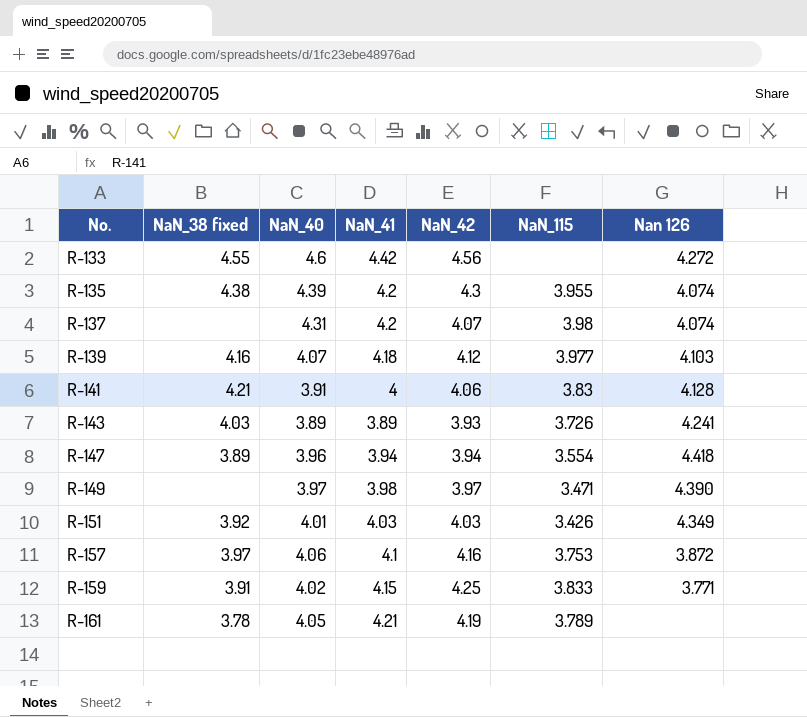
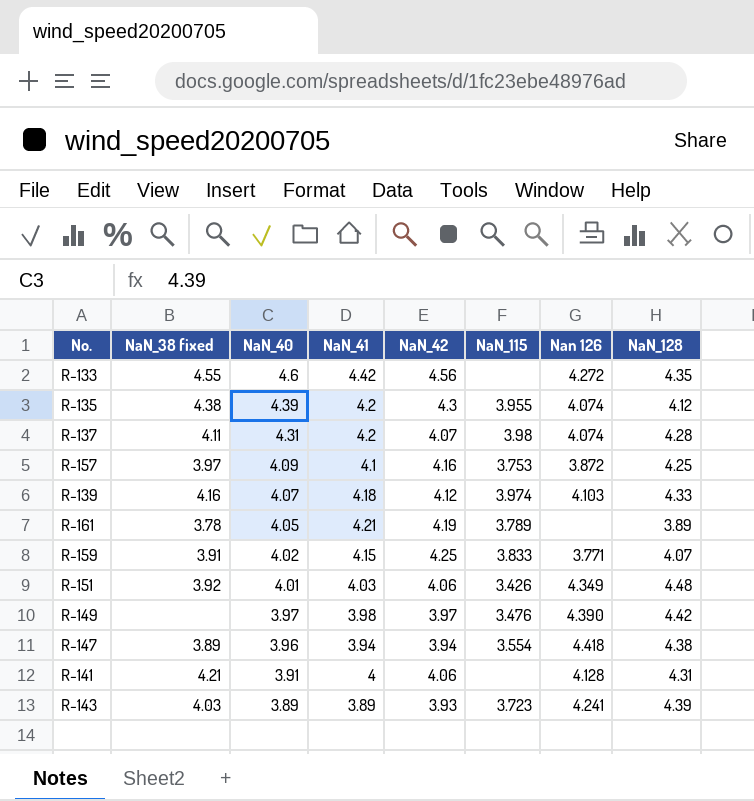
row order: No. ascending -> NaN_40 descending
column NaN_128 | position: none -> 8
R-137 | NaN_38 fixed: none -> 4.11
R-157 | NaN_40: 4.06 -> 4.09
R-139 | NaN_115: 3.977 -> 3.974
R-151 | NaN_42: 4.03 -> 4.06
R-149 | NaN_115: 3.471 -> 3.476
R-141 | NaN_115: 3.83 -> none
R-143 | NaN_115: 3.726 -> 3.723

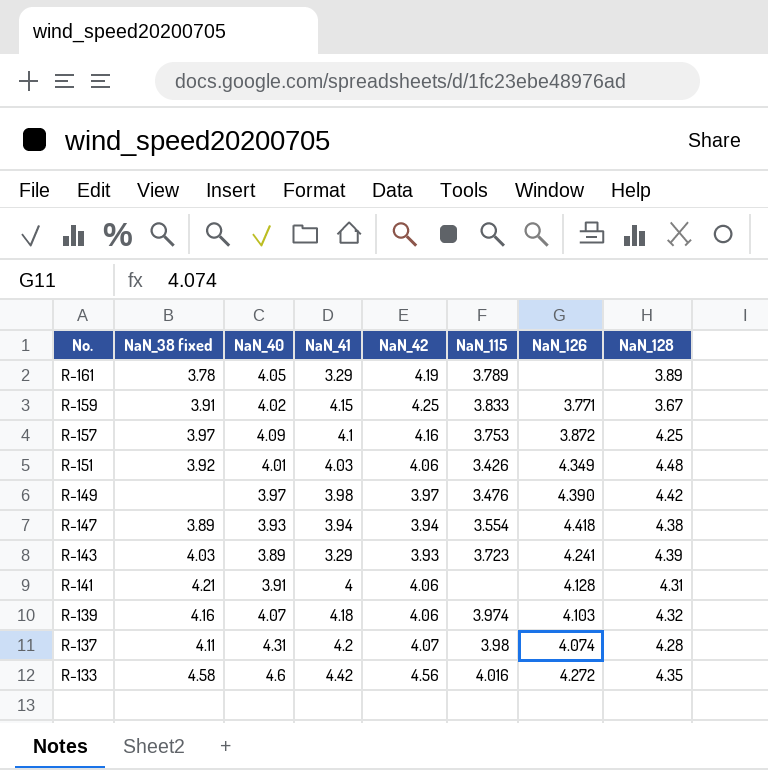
row order: NaN_40 descending -> No. descending
column name: Nan 126 -> NaN_126
row R-135: 4.38 | 4.39 | 4.2 | 4.3 | 3.955 | 4.074 | 4.12 -> none
R-161 | NaN_41: 4.21 -> 3.29
R-159 | NaN_128: 4.07 -> 3.67
R-147 | NaN_40: 3.96 -> 3.93
R-143 | NaN_41: 3.89 -> 3.29
R-139 | NaN_42: 4.12 -> 4.06
R-139 | NaN_128: 4.33 -> 4.32
R-133 | NaN_38 fixed: 4.55 -> 4.58
R-133 | NaN_115: none -> 4.016

